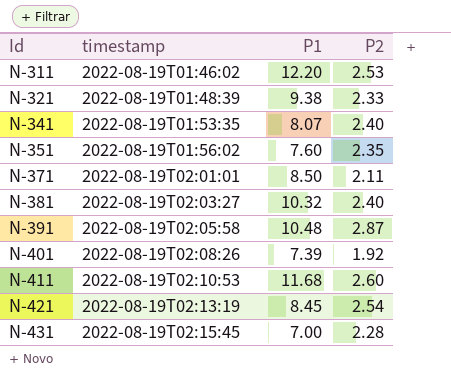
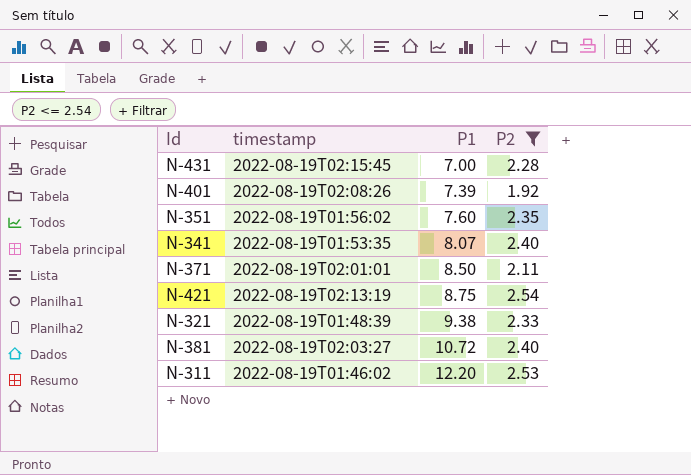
filter: none -> P2 <= 2.54
row order: Id ascending -> P1 ascending
N-421 | P1: 8.45 -> 8.75
N-381 | P1: 10.32 -> 10.72

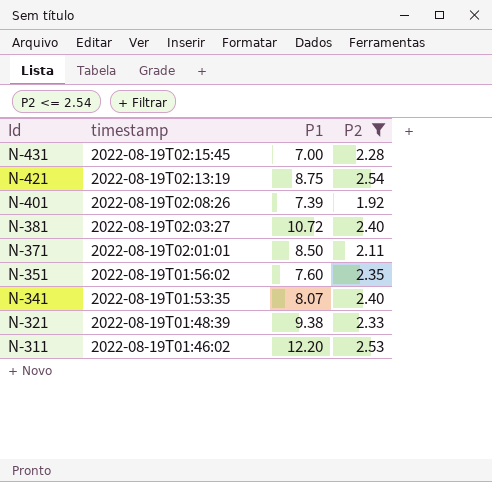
row order: P1 ascending -> Id descending

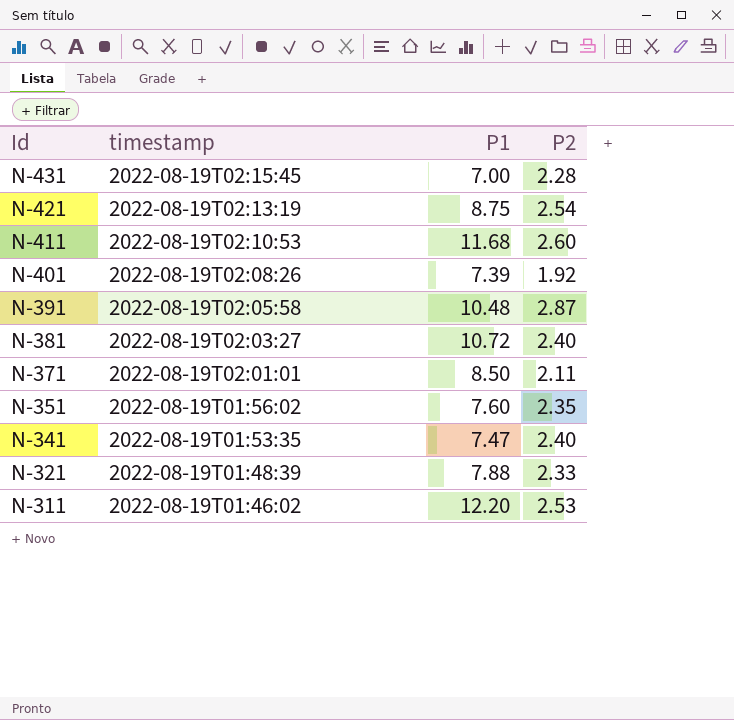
filter: P2 <= 2.54 -> none
N-341 | P1: 8.07 -> 7.47
N-321 | P1: 9.38 -> 7.88

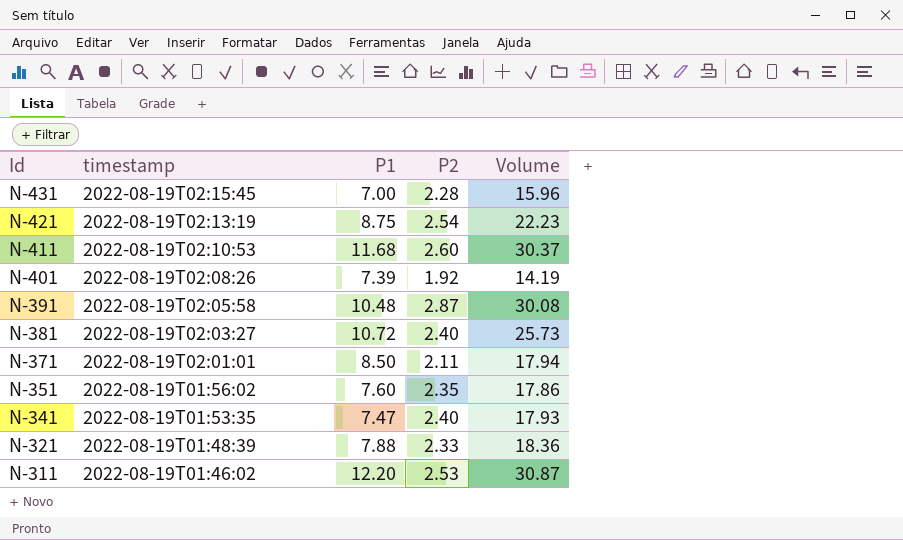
column Volume | formula: none -> [P1] * [P2]

